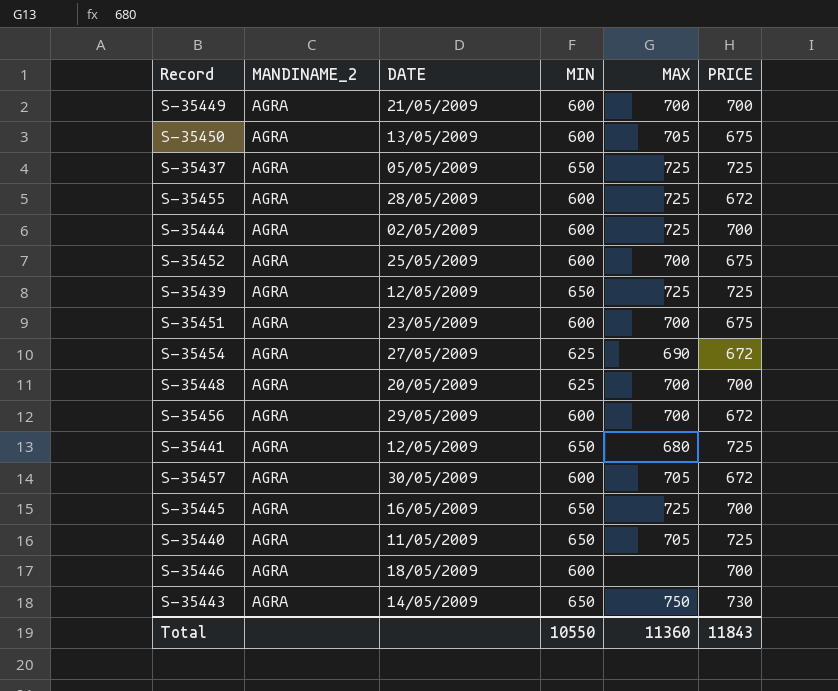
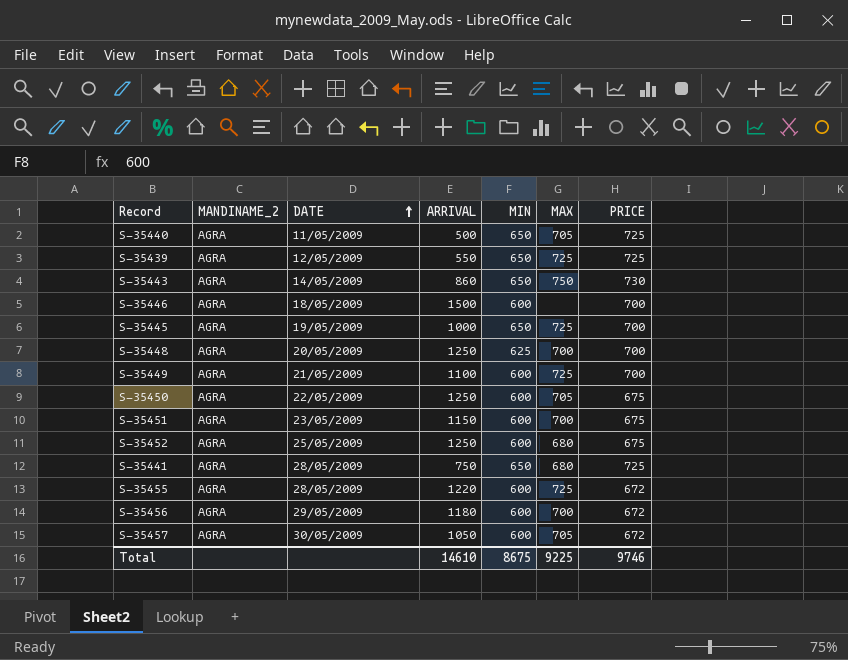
row order: none -> DATE ascending
column ARRIVAL | position: none -> 4
row S-35437: AGRA | 05/05/2009 | 650 | 725 | 725 -> none
row S-35444: AGRA | 02/05/2009 | 600 | 725 | 700 -> none
row S-35454: AGRA | 27/05/2009 | 625 | 690 | 672 -> none
S-35445 | DATE: 16/05/2009 -> 19/05/2009
S-35449 | MAX: 700 -> 725
S-35450 | DATE: 13/05/2009 -> 22/05/2009
S-35452 | MAX: 700 -> 680
S-35441 | DATE: 12/05/2009 -> 28/05/2009
Total | MIN: 10550 -> 8675
Total | MAX: 11360 -> 9225
Total | PRICE: 11843 -> 9746

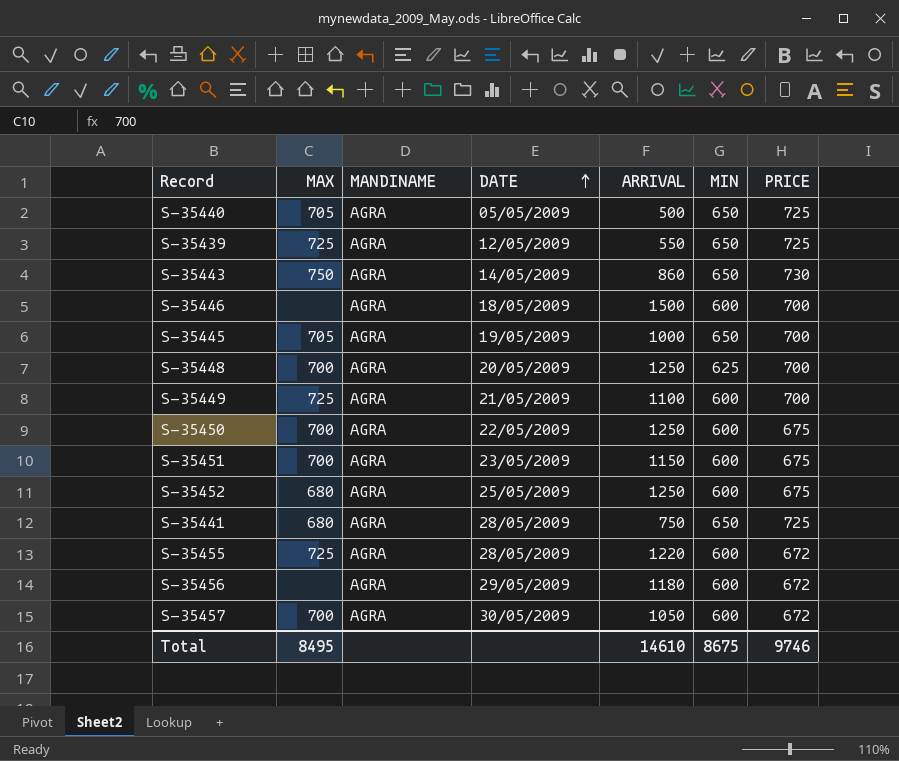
column MAX | position: 6 -> 2
column name: MANDINAME_2 -> MANDINAME
S-35440 | DATE: 11/05/2009 -> 05/05/2009
S-35445 | MAX: 725 -> 705
S-35450 | MAX: 705 -> 700
S-35456 | MAX: 700 -> none
S-35457 | MAX: 705 -> 700
Total | MAX: 9225 -> 8495

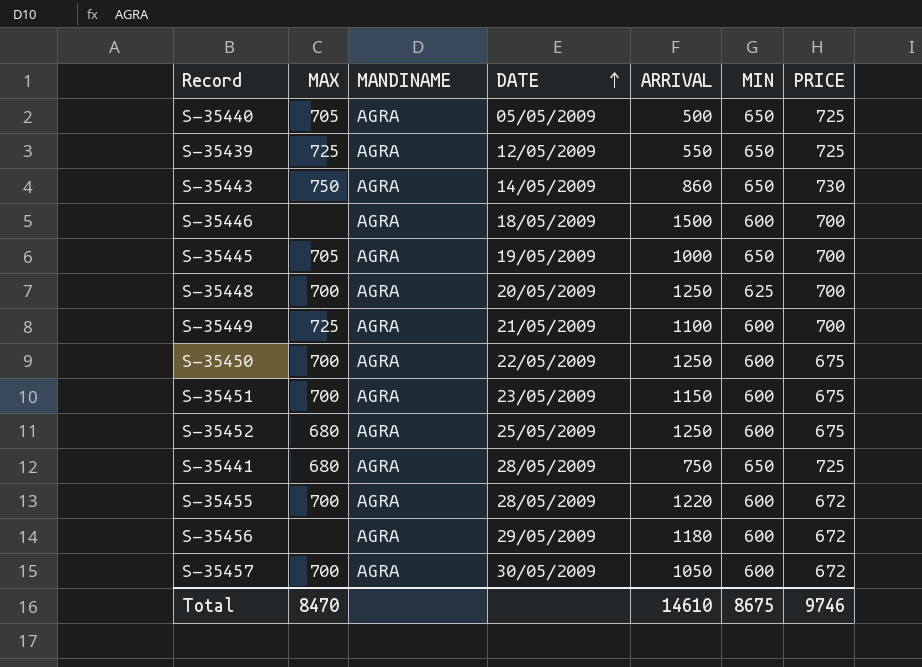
S-35455 | MAX: 725 -> 700
Total | MAX: 8495 -> 8470

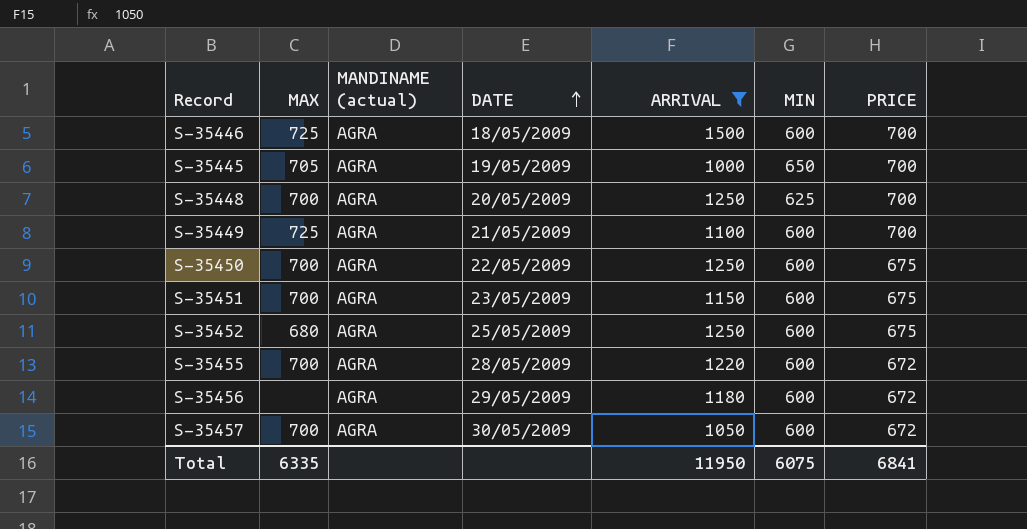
filter: none -> ARRIVAL >= 1000
column name: MANDINAME -> MANDINAME (actual)
S-35446 | MAX: none -> 725
Total | MAX: 8470 -> 6335
Total | ARRIVAL: 14610 -> 11950
Total | MIN: 8675 -> 6075
Total | PRICE: 9746 -> 6841

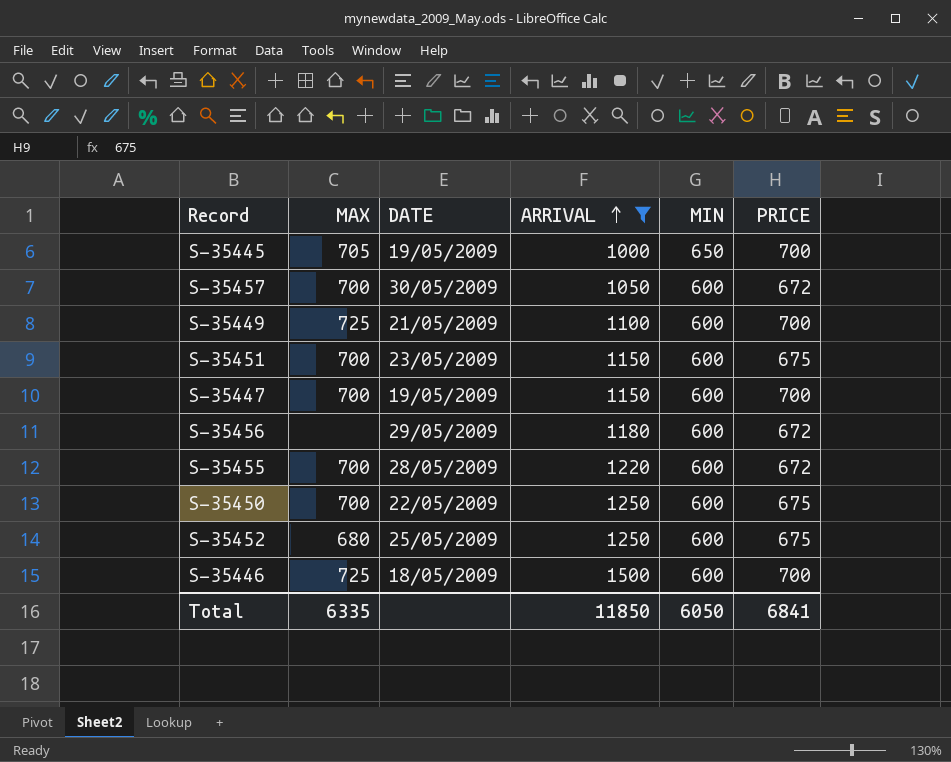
row order: DATE ascending -> ARRIVAL ascending
column MANDINAME (actual) | position: 3 -> none
row S-35448: 700 | AGRA | 20/05/2009 | 1250 | 625 | 700 -> none
row S-35447: none -> 700 | 19/05/2009 | 1150 | 600 | 700
Total | ARRIVAL: 11950 -> 11850
Total | MIN: 6075 -> 6050

